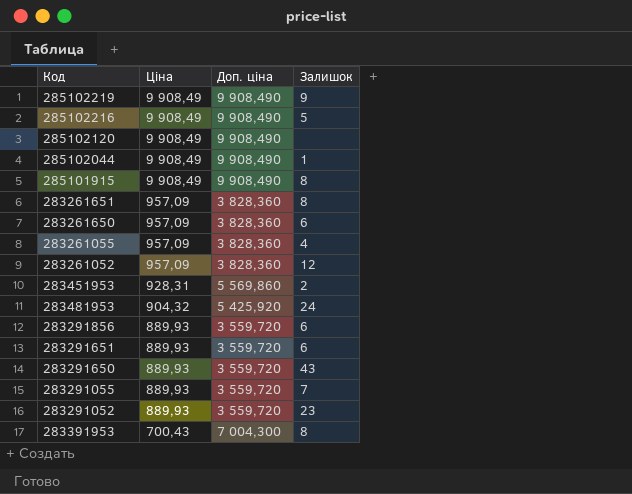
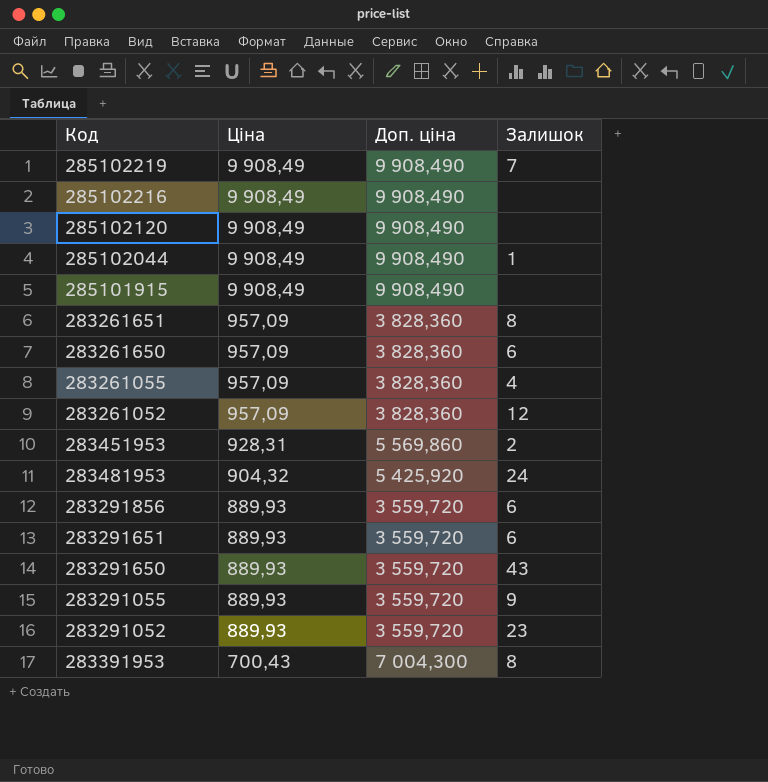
285102219 | Залишок: 9 -> 7
285102216 | Залишок: 5 -> none
285101915 | Залишок: 8 -> none
283291055 | Залишок: 7 -> 9

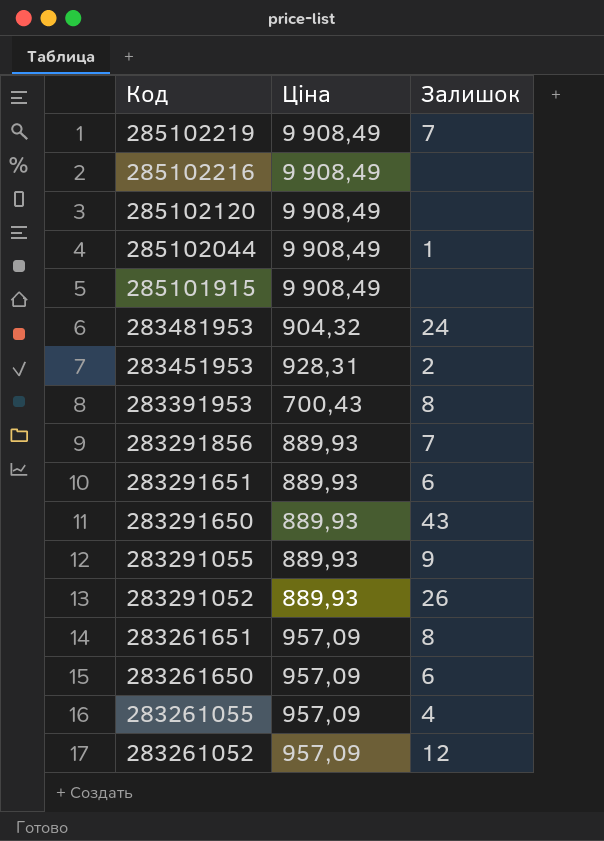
row order: Ціна descending -> Код descending
column Доп. ціна | position: 3 -> none
283291856 | Залишок: 6 -> 7
283291052 | Залишок: 23 -> 26

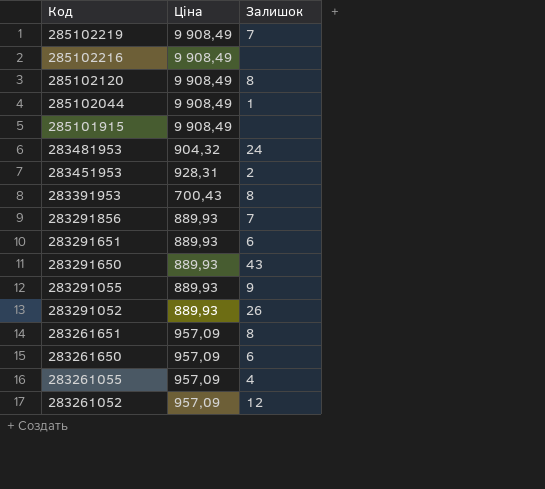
285102120 | Залишок: none -> 8

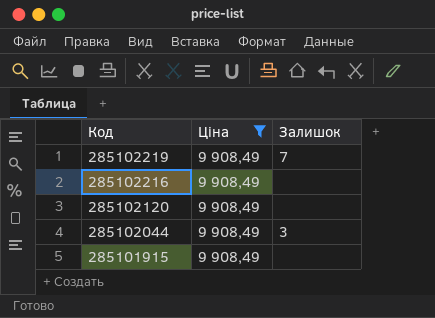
filter: none -> Ціна = 9 908,49
285102120 | Залишок: 8 -> none
285102044 | Залишок: 1 -> 3

